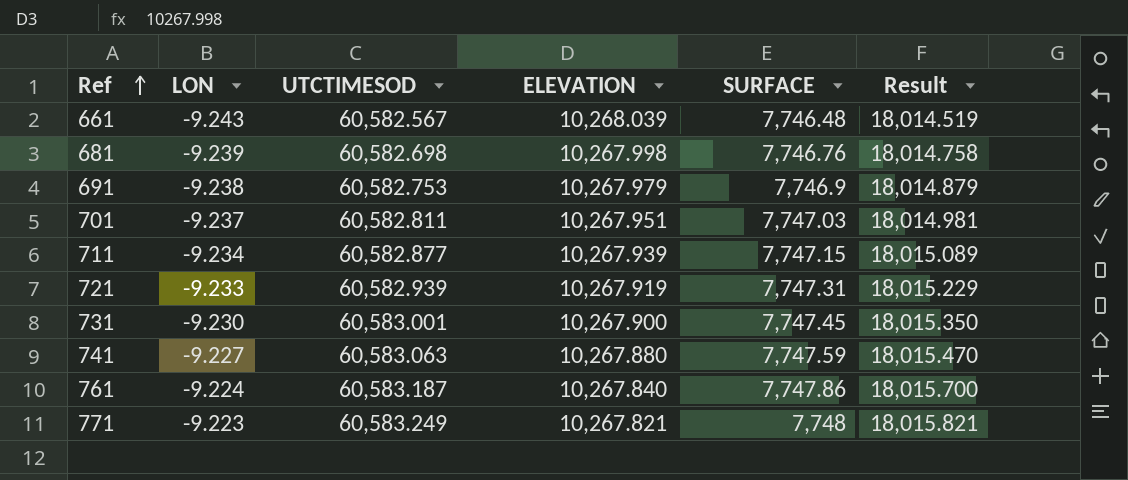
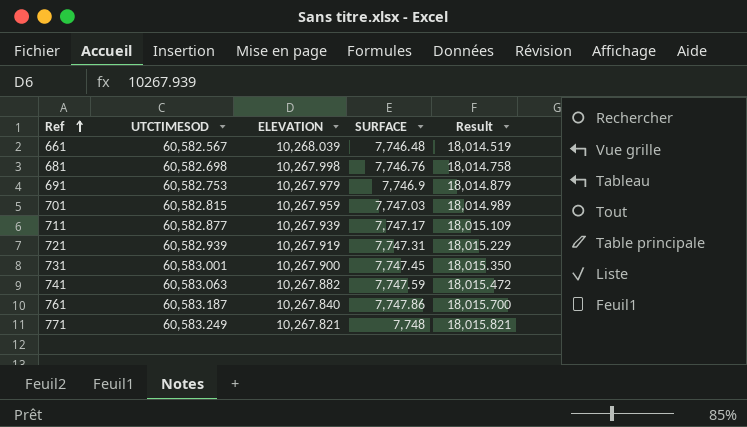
column LON | position: 2 -> none
701 | UTCTIMESOD: 60,582.811 -> 60,582.815
701 | ELEVATION: 10,267.951 -> 10,267.959
701 | Result: 18,014.981 -> 18,014.989
711 | SURFACE: 7,747.15 -> 7,747.17
711 | Result: 18,015.089 -> 18,015.109
741 | ELEVATION: 10,267.880 -> 10,267.882
741 | Result: 18,015.470 -> 18,015.472

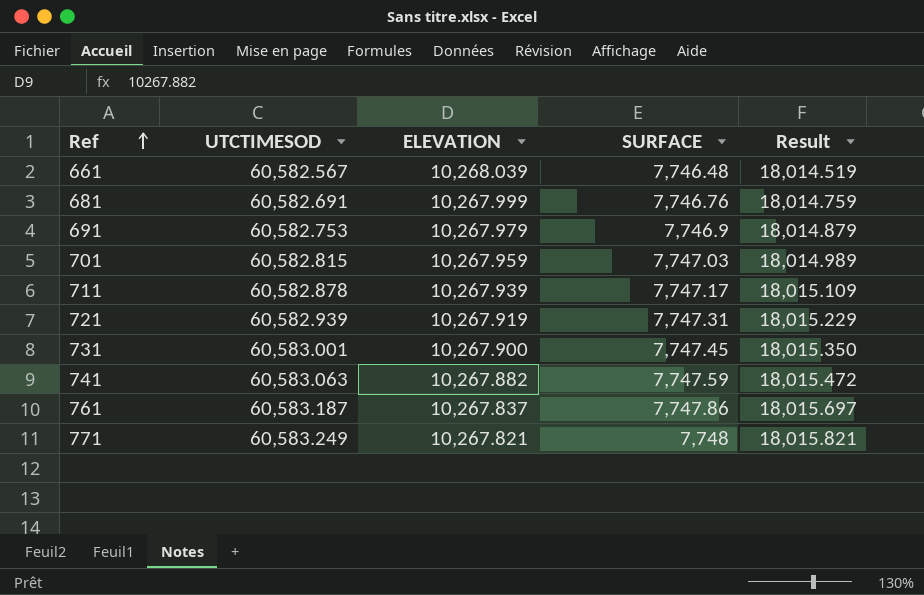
681 | UTCTIMESOD: 60,582.698 -> 60,582.691
681 | ELEVATION: 10,267.998 -> 10,267.999
681 | Result: 18,014.758 -> 18,014.759
711 | UTCTIMESOD: 60,582.877 -> 60,582.878
761 | ELEVATION: 10,267.840 -> 10,267.837
761 | Result: 18,015.700 -> 18,015.697

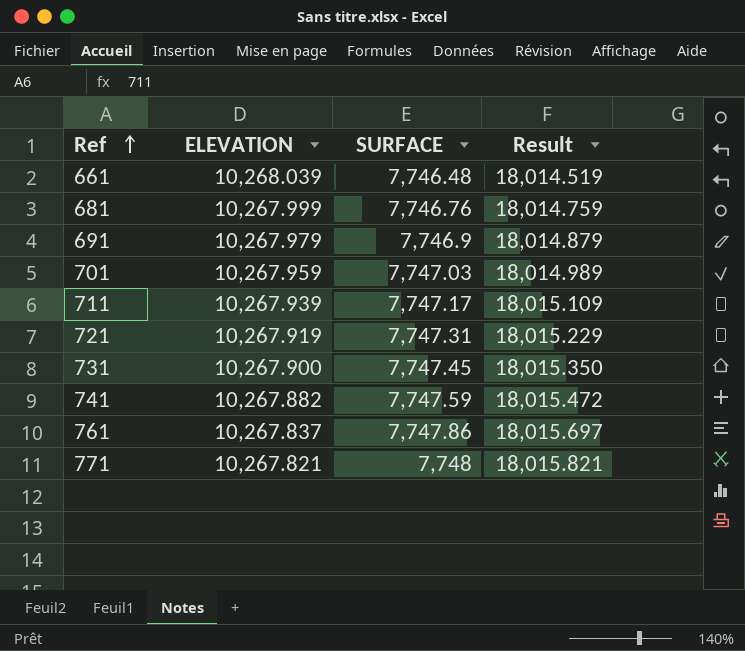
column UTCTIMESOD | position: 2 -> none

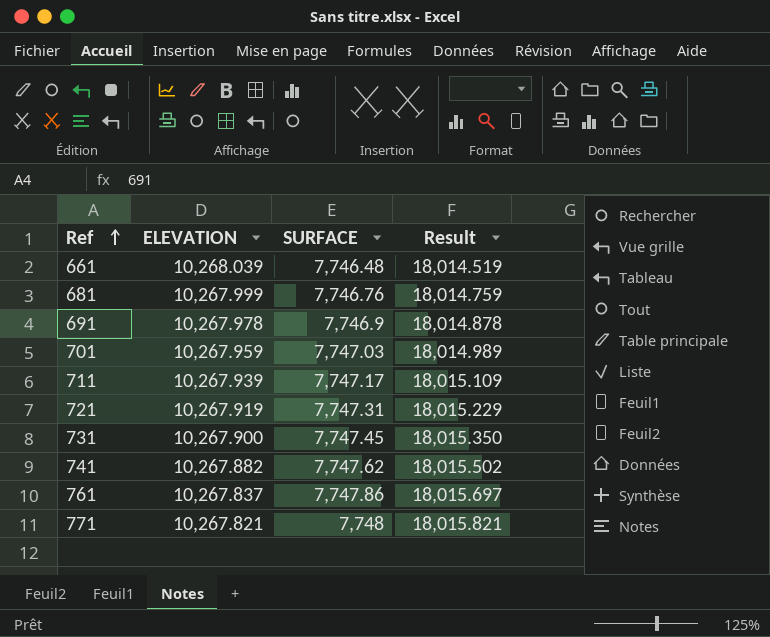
691 | ELEVATION: 10,267.979 -> 10,267.978
691 | Result: 18,014.879 -> 18,014.878
741 | SURFACE: 7,747.59 -> 7,747.62
741 | Result: 18,015.472 -> 18,015.502

